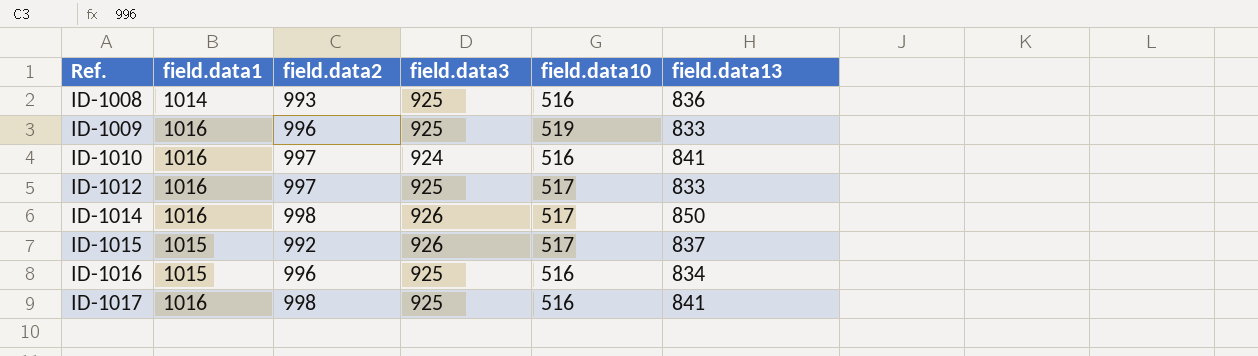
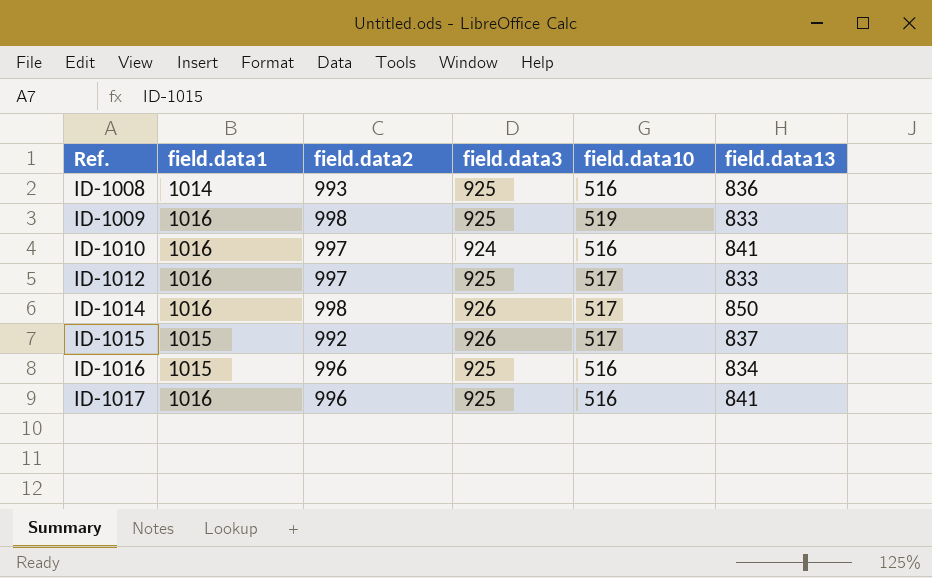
ID-1009 | field.data2: 996 -> 998
ID-1017 | field.data2: 998 -> 996

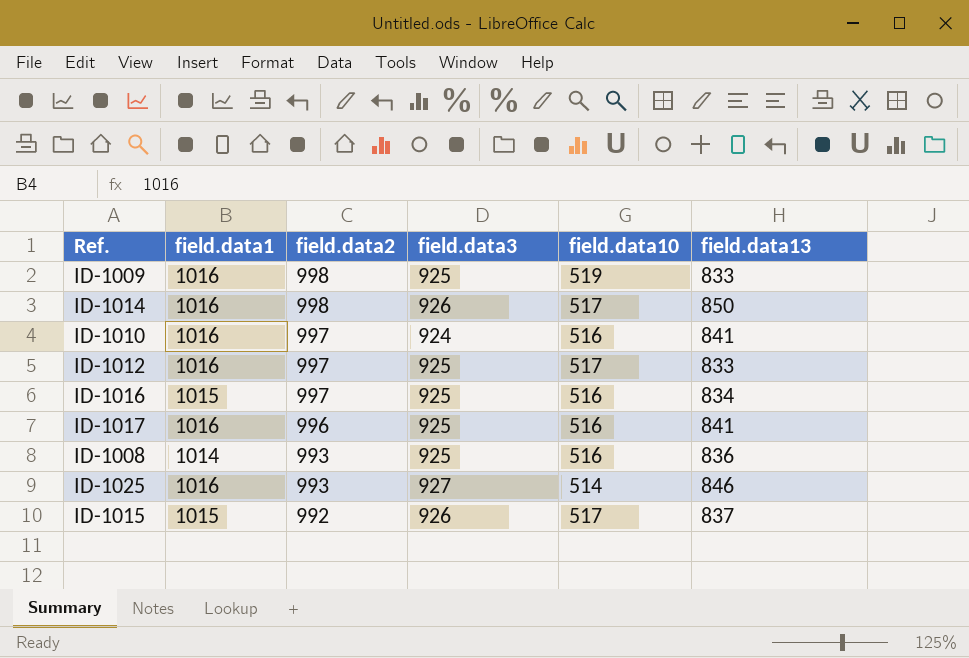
row order: Ref. ascending -> field.data2 descending
ID-1016 | field.data2: 996 -> 997
row ID-1025: none -> 1016 | 993 | 927 | 514 | 846

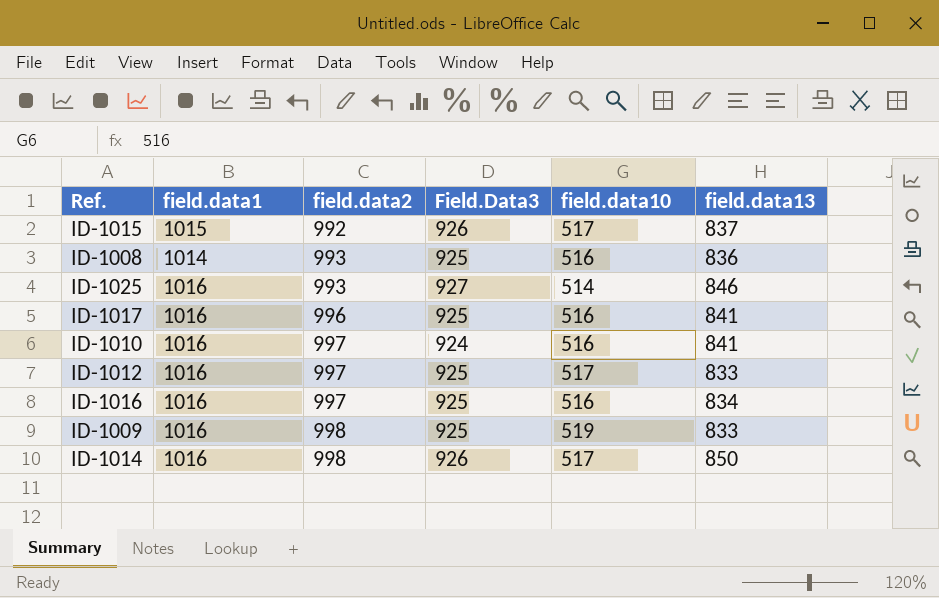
row order: field.data2 descending -> field.data2 ascending
column name: field.data3 -> Field.Data3
ID-1016 | field.data1: 1015 -> 1016

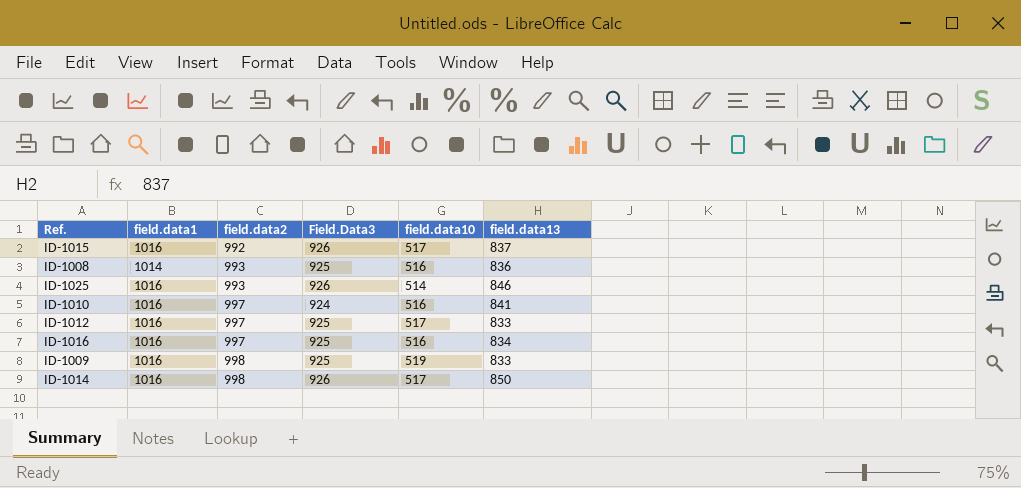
row ID-1017: 1016 | 996 | 925 | 516 | 841 -> none
ID-1015 | field.data1: 1015 -> 1016
ID-1025 | Field.Data3: 927 -> 926

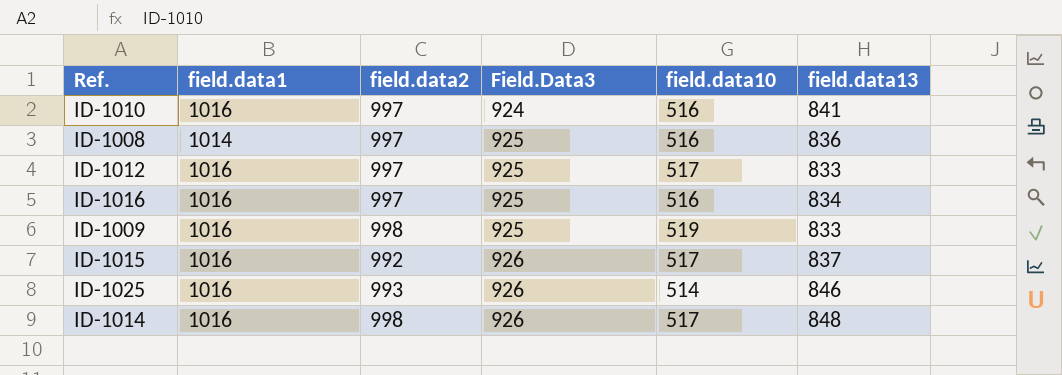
row order: field.data2 ascending -> Field.Data3 ascending
ID-1008 | field.data2: 993 -> 997
ID-1014 | field.data13: 850 -> 848

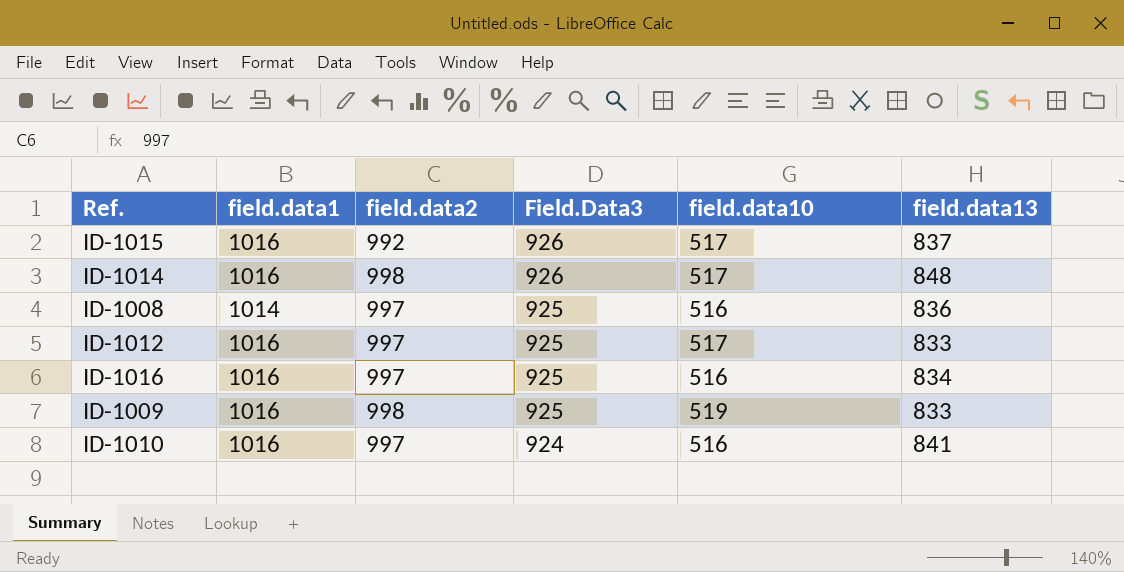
row order: Field.Data3 ascending -> Field.Data3 descending
row ID-1025: 1016 | 993 | 926 | 514 | 846 -> none

